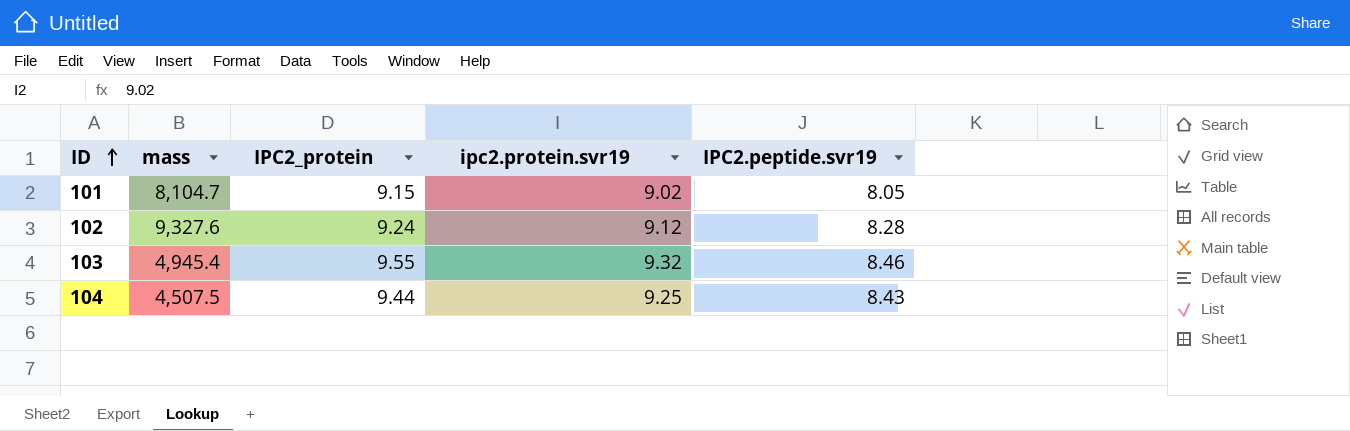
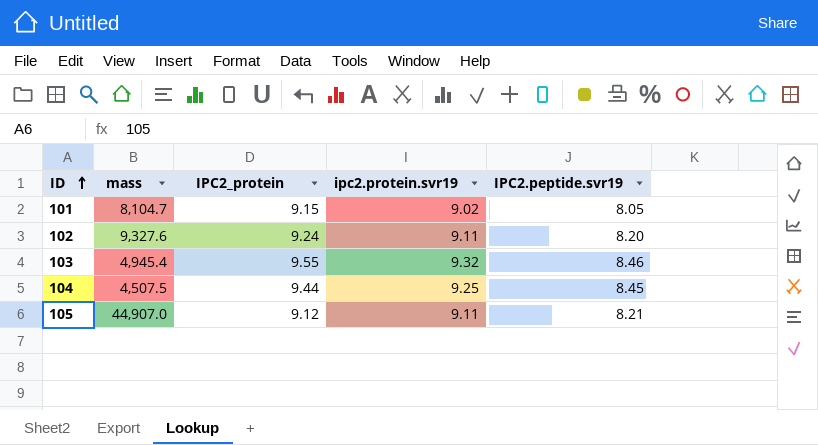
102 | ipc2.protein.svr19: 9.12 -> 9.11
102 | IPC2.peptide.svr19: 8.28 -> 8.20
104 | IPC2.peptide.svr19: 8.43 -> 8.45
row 105: none -> 44,907.0 | 9.12 | 9.11 | 8.21

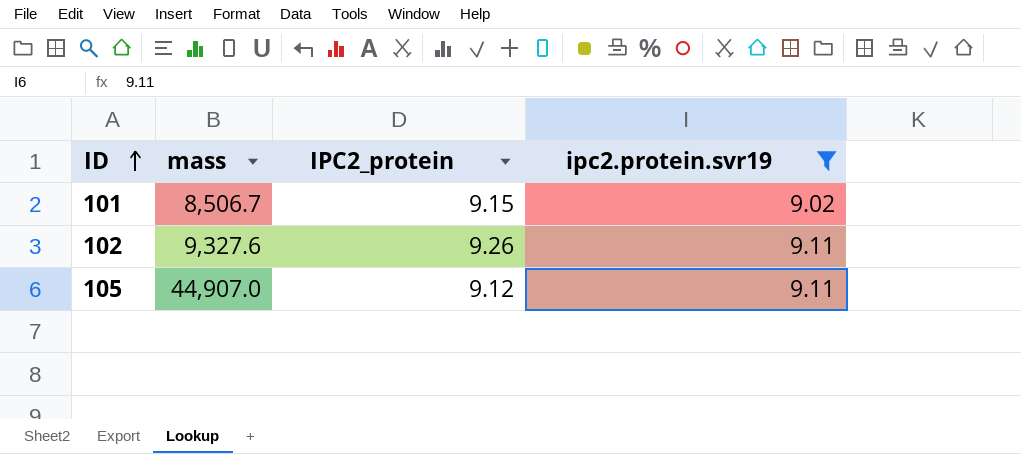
filter: none -> ipc2.protein.svr19 <= 9.11
column IPC2.peptide.svr19 | position: 5 -> none
101 | mass: 8,104.7 -> 8,506.7
102 | IPC2_protein: 9.24 -> 9.26

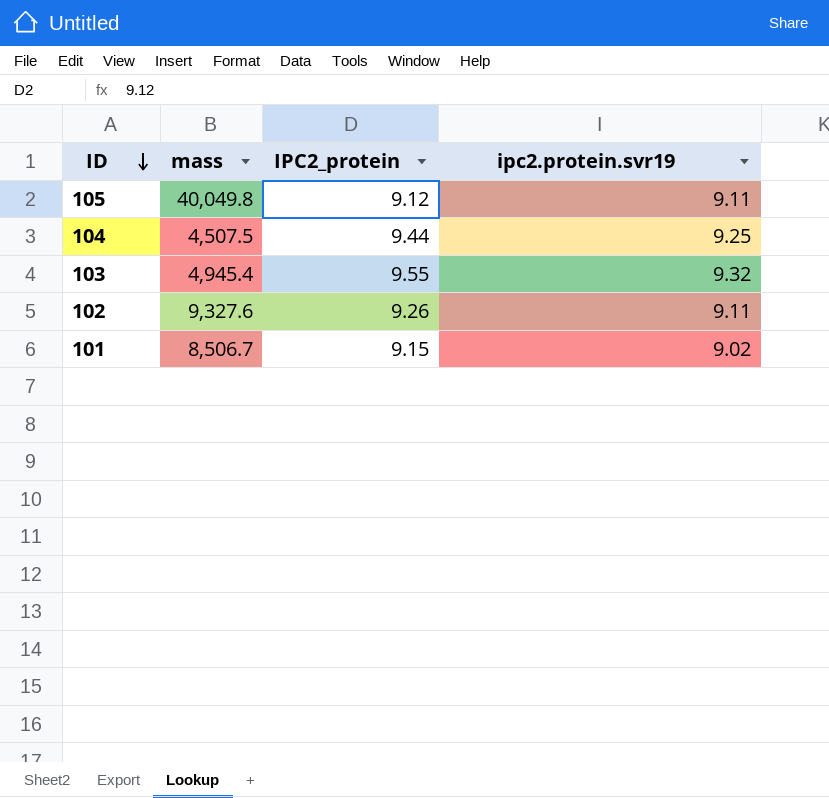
filter: ipc2.protein.svr19 <= 9.11 -> none
row order: ID ascending -> ID descending
105 | mass: 44,907.0 -> 40,049.8

